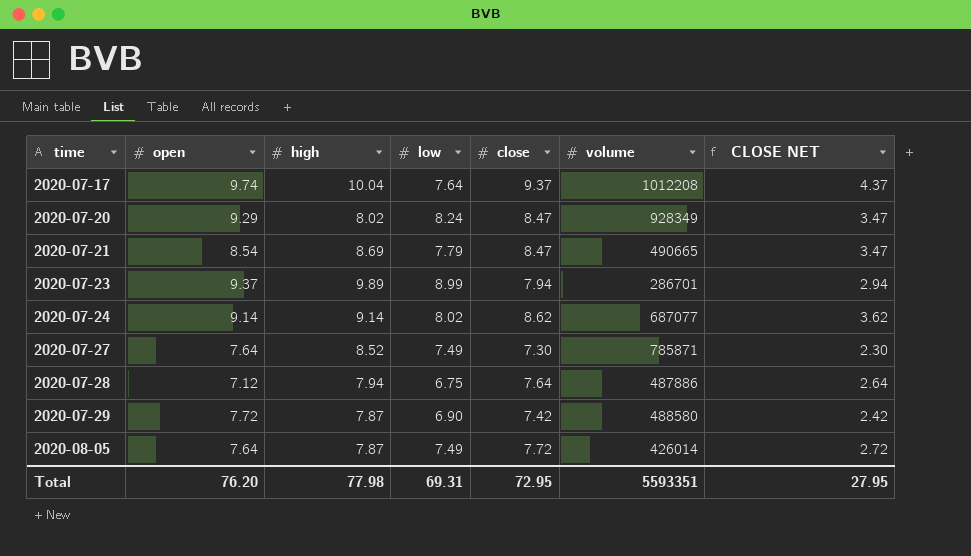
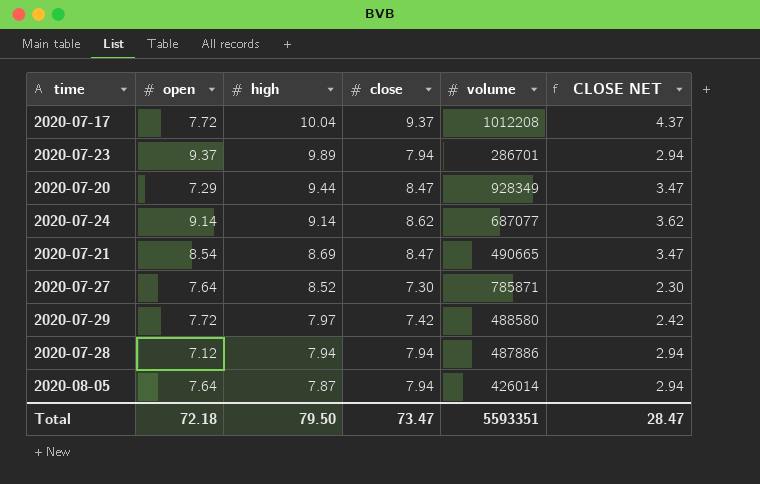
row order: time ascending -> high descending
column low | position: 4 -> none
2020-07-17 | open: 9.74 -> 7.72
2020-07-20 | open: 9.29 -> 7.29
2020-07-20 | high: 8.02 -> 9.44
2020-07-29 | high: 7.87 -> 7.97
2020-07-28 | close: 7.64 -> 7.94
2020-07-28 | CLOSE NET: 2.64 -> 2.94
2020-08-05 | close: 7.72 -> 7.94
2020-08-05 | CLOSE NET: 2.72 -> 2.94
Total | open: 76.20 -> 72.18
Total | high: 77.98 -> 79.50
Total | close: 72.95 -> 73.47
Total | CLOSE NET: 27.95 -> 28.47

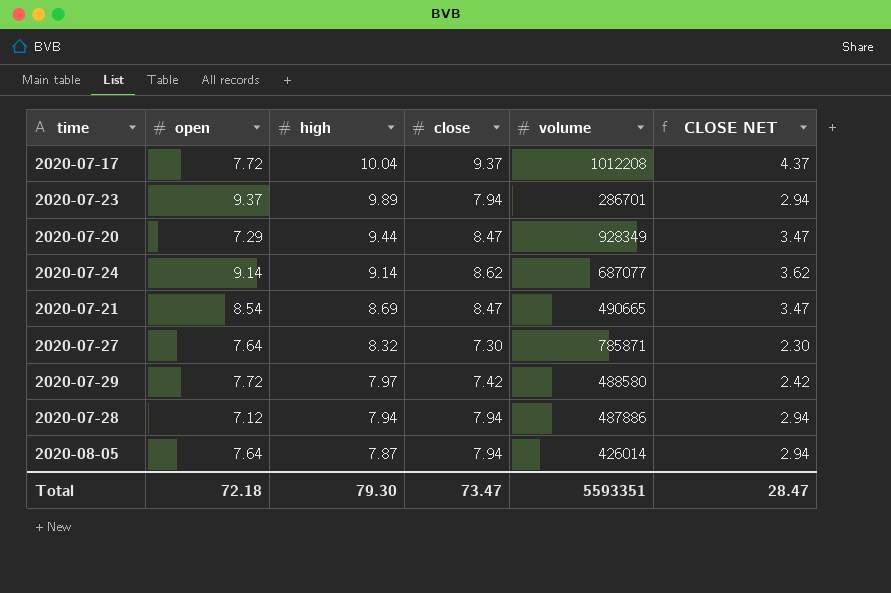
2020-07-27 | high: 8.52 -> 8.32
Total | high: 79.50 -> 79.30

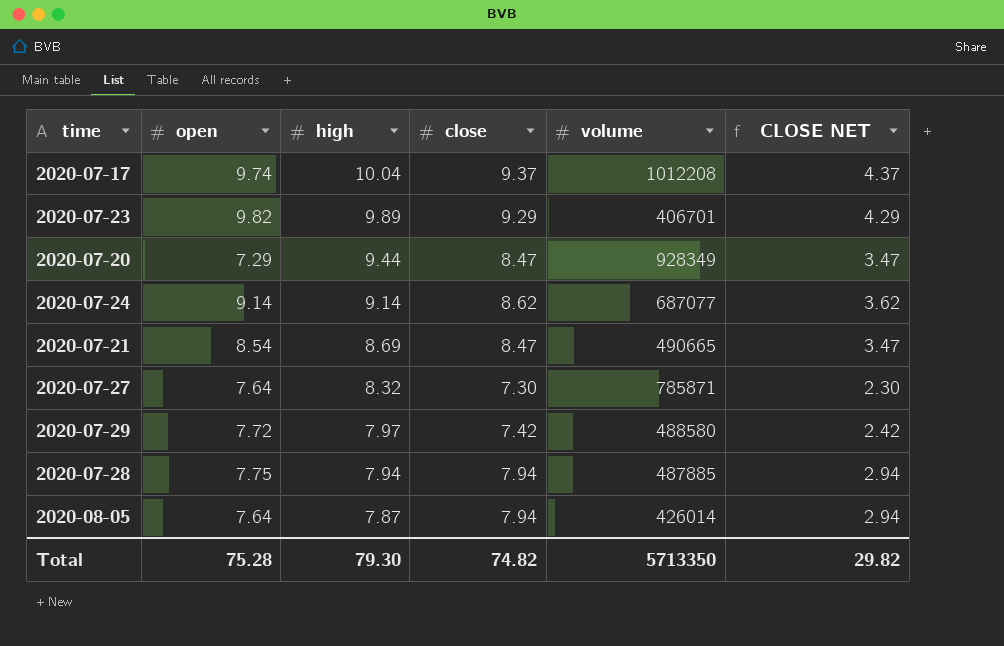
2020-07-17 | open: 7.72 -> 9.74
2020-07-23 | open: 9.37 -> 9.82
2020-07-23 | close: 7.94 -> 9.29
2020-07-23 | volume: 286701 -> 406701
2020-07-23 | CLOSE NET: 2.94 -> 4.29
2020-07-28 | open: 7.12 -> 7.75
2020-07-28 | volume: 487886 -> 487885
Total | open: 72.18 -> 75.28
Total | close: 73.47 -> 74.82
Total | volume: 5593351 -> 5713350
Total | CLOSE NET: 28.47 -> 29.82

